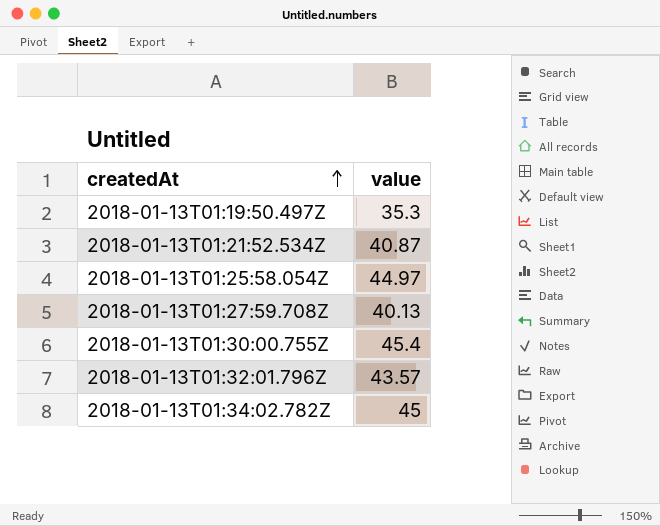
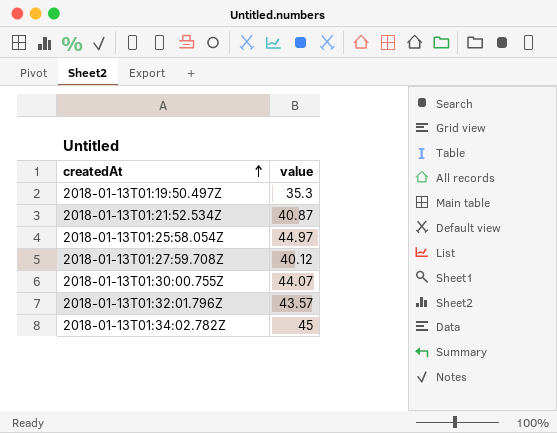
2018-01-13T01:27:59.708Z | value: 40.13 -> 40.12
2018-01-13T01:30:00.755Z | value: 45.4 -> 44.07

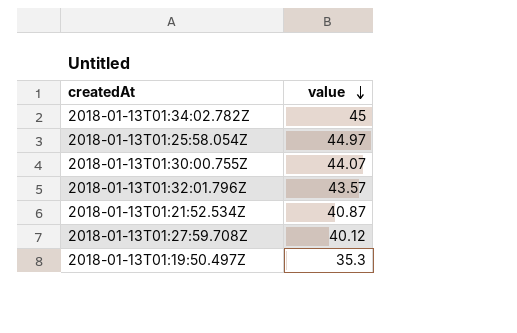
row order: createdAt ascending -> value descending

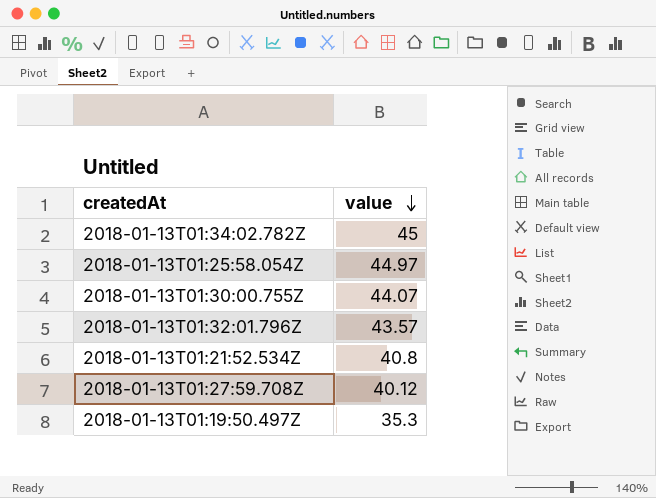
2018-01-13T01:21:52.534Z | value: 40.87 -> 40.8

